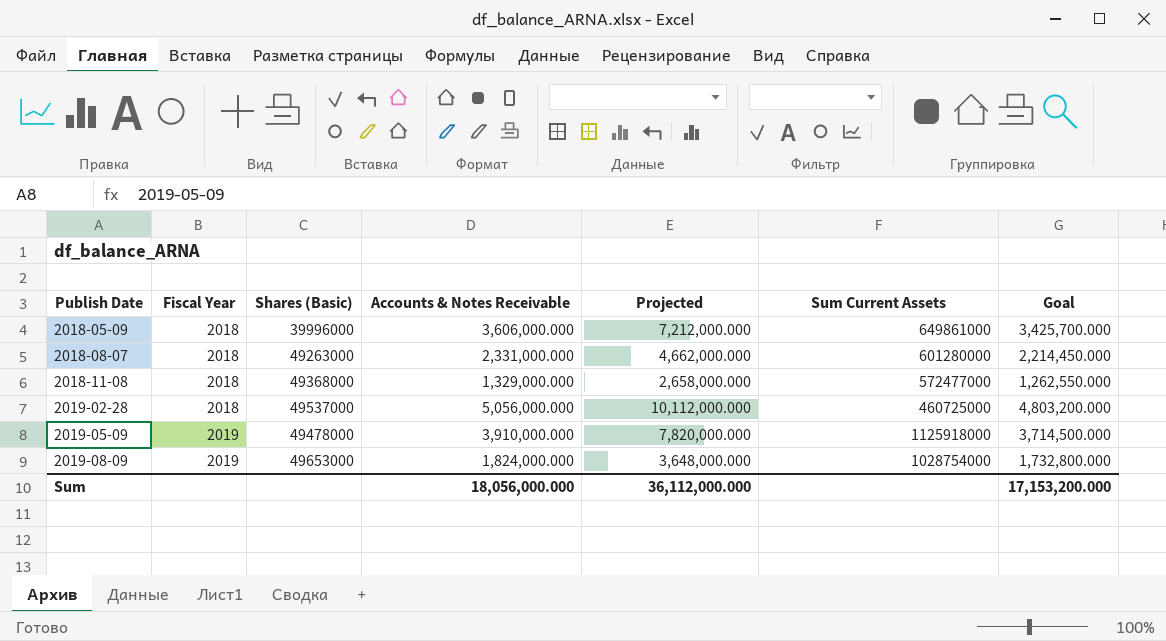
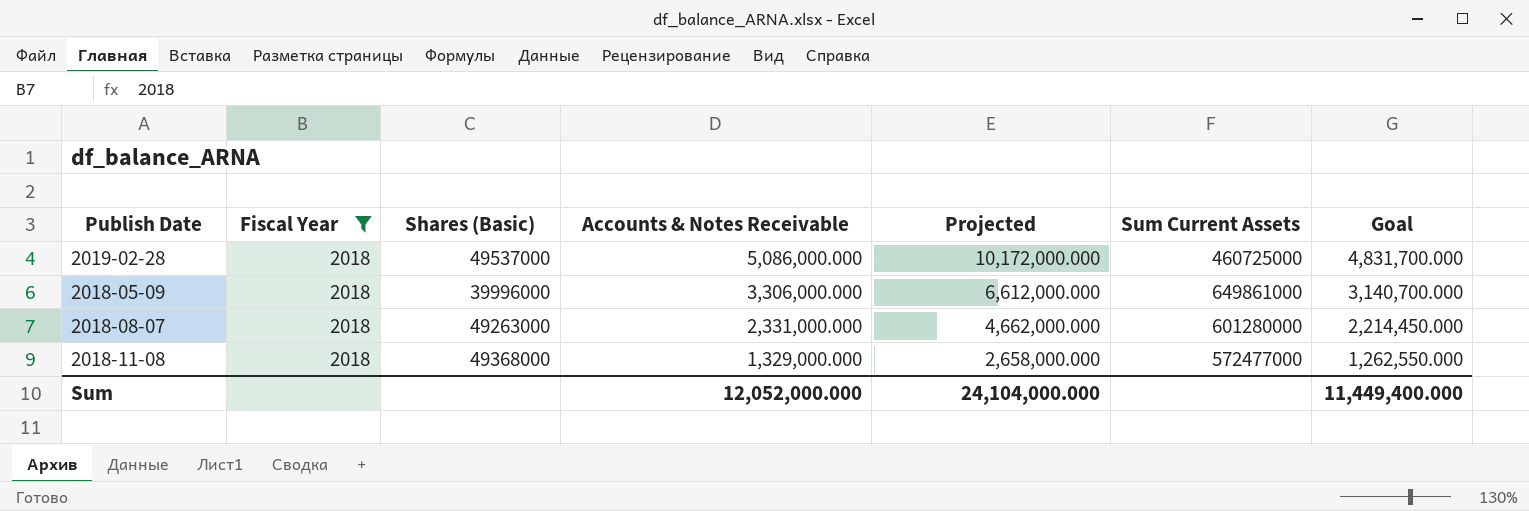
filter: none -> Fiscal Year = 2018
row order: Publish Date ascending -> Accounts & Notes Receivable descending
2019-02-28 | Accounts & Notes Receivable: 5,056,000.000 -> 5,086,000.000
2019-02-28 | Projected: 10,112,000.000 -> 10,172,000.000
2019-02-28 | Goal: 4,803,200.000 -> 4,831,700.000
2018-05-09 | Accounts & Notes Receivable: 3,606,000.000 -> 3,306,000.000
2018-05-09 | Projected: 7,212,000.000 -> 6,612,000.000
2018-05-09 | Goal: 3,425,700.000 -> 3,140,700.000
Sum | Accounts & Notes Receivable: 18,056,000.000 -> 12,052,000.000
Sum | Projected: 36,112,000.000 -> 24,104,000.000
Sum | Goal: 17,153,200.000 -> 11,449,400.000

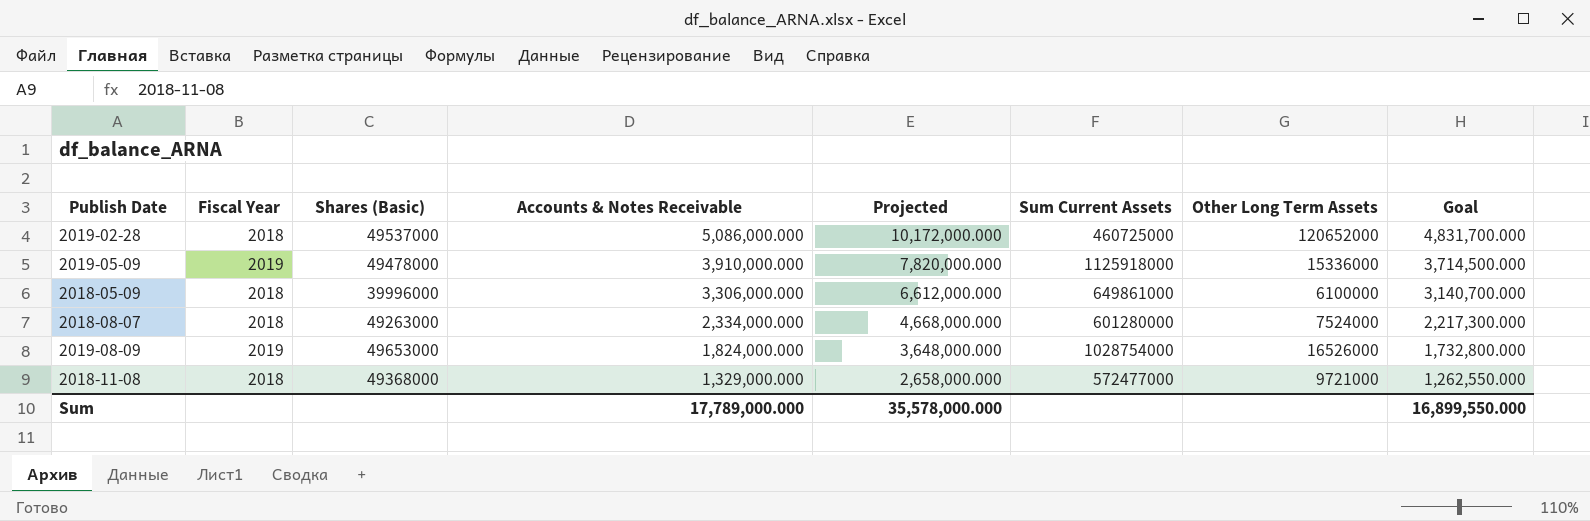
filter: Fiscal Year = 2018 -> none
column Other Long Term Assets | position: none -> 7
2018-08-07 | Accounts & Notes Receivable: 2,331,000.000 -> 2,334,000.000
2018-08-07 | Projected: 4,662,000.000 -> 4,668,000.000
2018-08-07 | Goal: 2,214,450.000 -> 2,217,300.000
Sum | Accounts & Notes Receivable: 12,052,000.000 -> 17,789,000.000
Sum | Projected: 24,104,000.000 -> 35,578,000.000
Sum | Goal: 11,449,400.000 -> 16,899,550.000

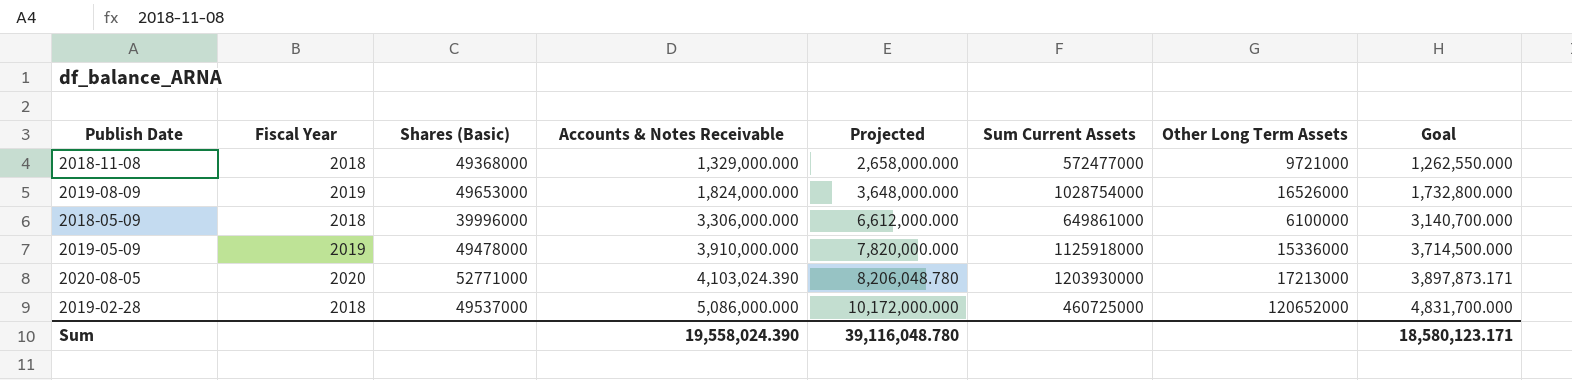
row order: Accounts & Notes Receivable descending -> Accounts & Notes Receivable ascending
row 2018-08-07: 2018 | 49263000 | 2,334,000.000 | 4,668,000.000 | 601280000 | 7524000 | 2,217,300.000 -> none
row 2020-08-05: none -> 2020 | 52771000 | 4,103,024.390 | 8,206,048.780 | 1203930000 | 17213000 | 3,897,873.171
Sum | Accounts & Notes Receivable: 17,789,000.000 -> 19,558,024.390
Sum | Projected: 35,578,000.000 -> 39,116,048.780
Sum | Goal: 16,899,550.000 -> 18,580,123.171

